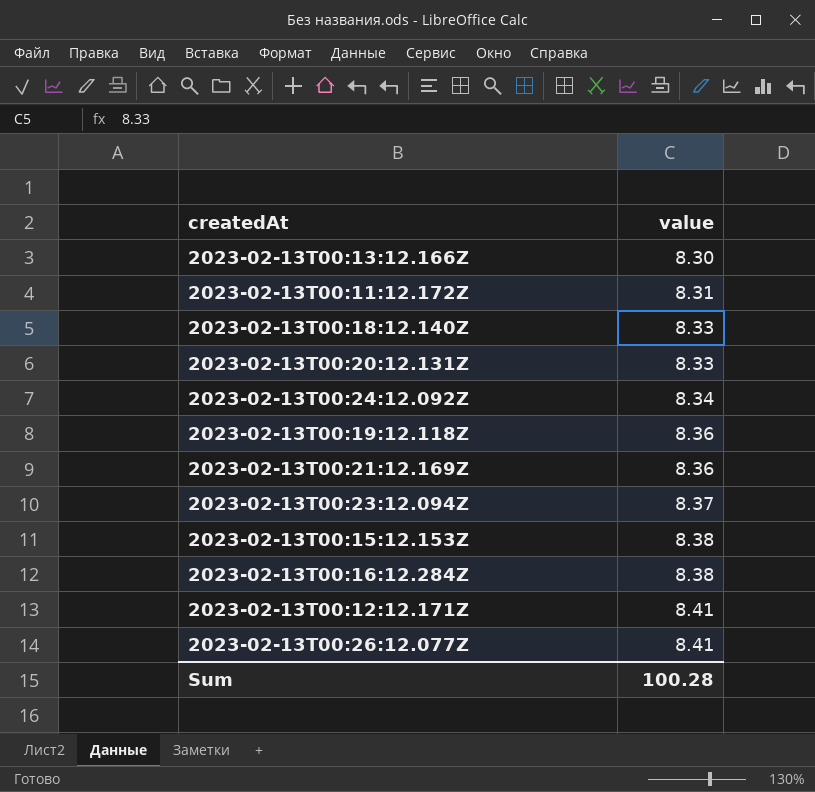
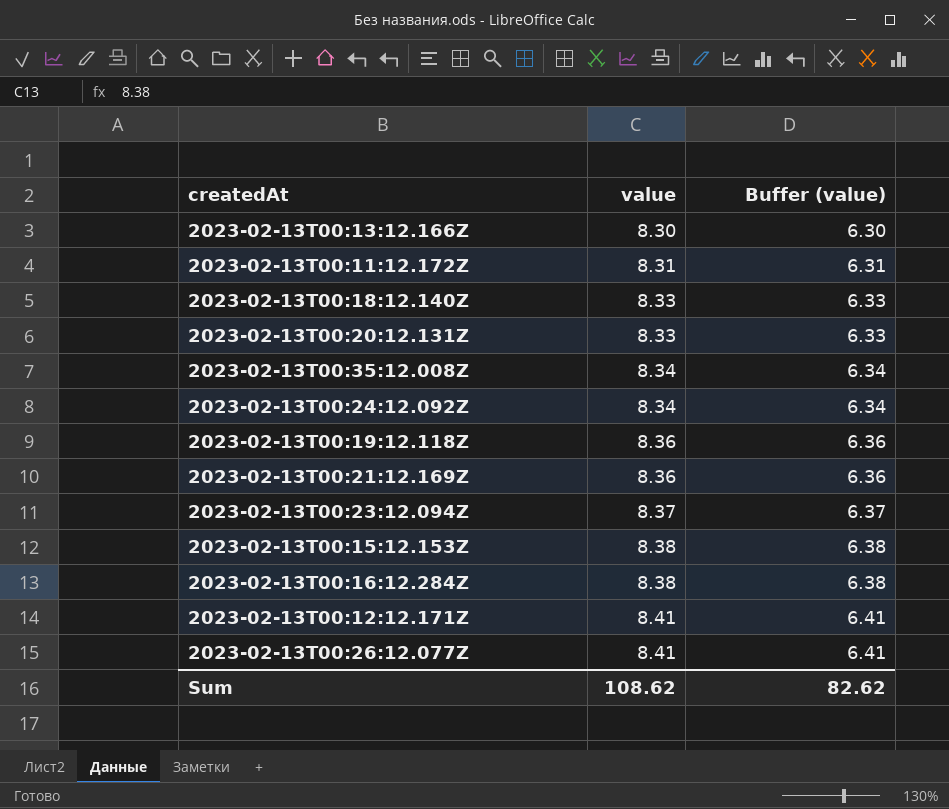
column Buffer (value) | formula: none -> [value] - 2
row 2023-02-13T00:35:12.008Z: none -> 8.34 | 6.34
Sum | value: 100.28 -> 108.62

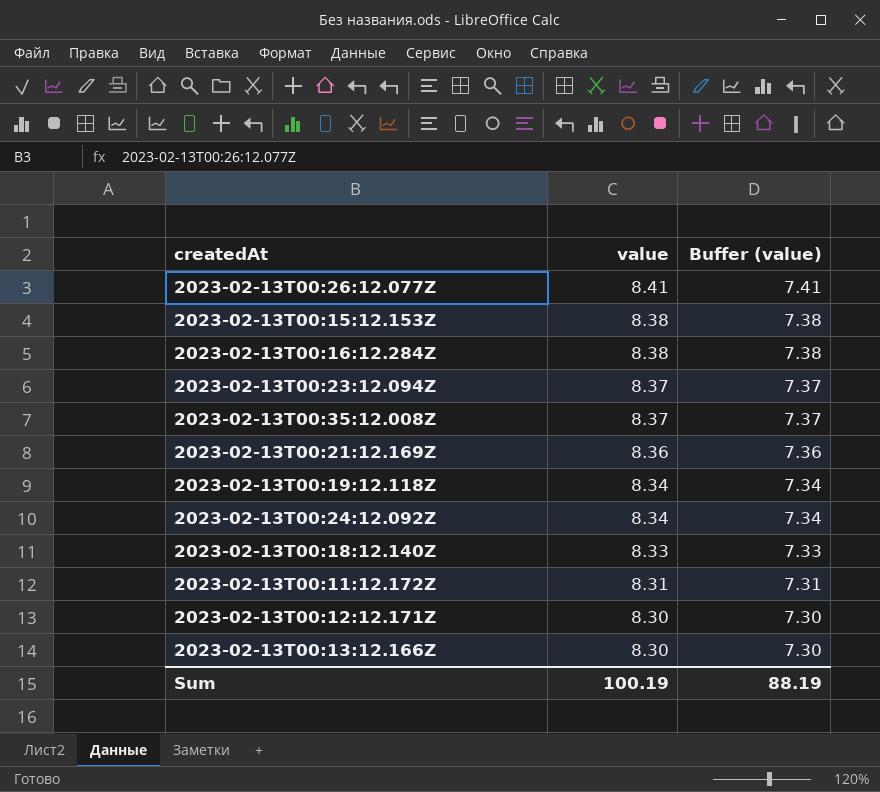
row order: value ascending -> value descending
column Buffer (value) | formula: [value] - 2 -> [value] - 1
row 2023-02-13T00:20:12.131Z: 8.33 | 6.33 -> none
2023-02-13T00:35:12.008Z | value: 8.34 -> 8.37
2023-02-13T00:19:12.118Z | value: 8.36 -> 8.34
2023-02-13T00:12:12.171Z | value: 8.41 -> 8.30
Sum | value: 108.62 -> 100.19
Sum | Buffer (value): 82.62 -> 88.19

